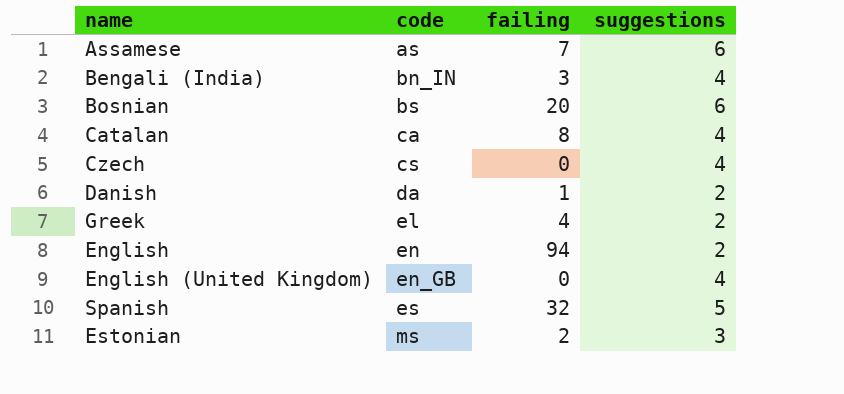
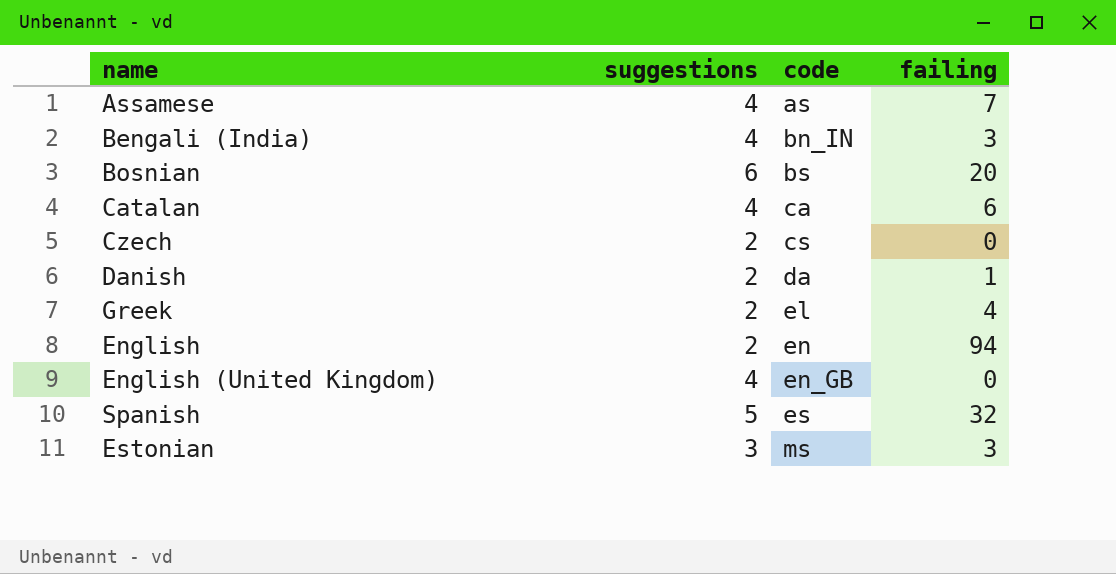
column suggestions | position: 4 -> 2
Assamese | suggestions: 6 -> 4
Catalan | failing: 8 -> 6
Czech | suggestions: 4 -> 2
Estonian | failing: 2 -> 3

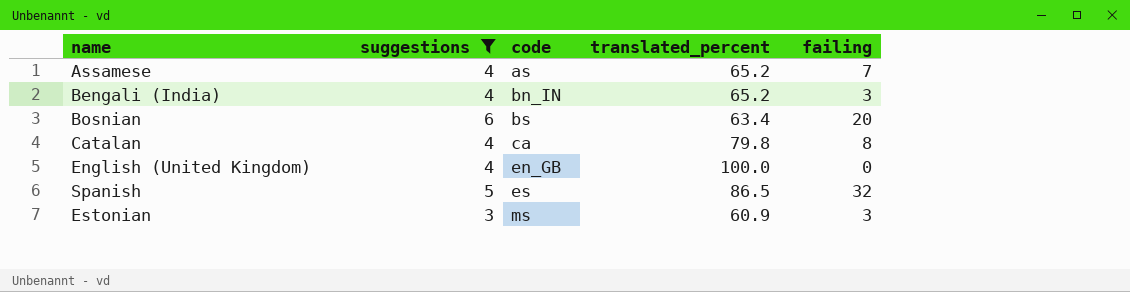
filter: none -> suggestions != 2
column translated_percent | position: none -> 4
Catalan | failing: 6 -> 8

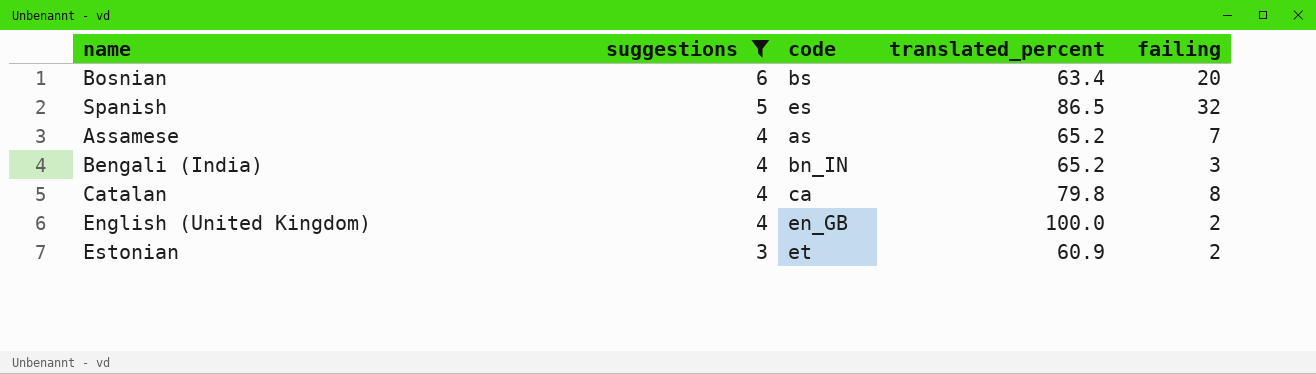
row order: code ascending -> suggestions descending
English (United Kingdom) | failing: 0 -> 2
Estonian | code: ms -> et
Estonian | failing: 3 -> 2

